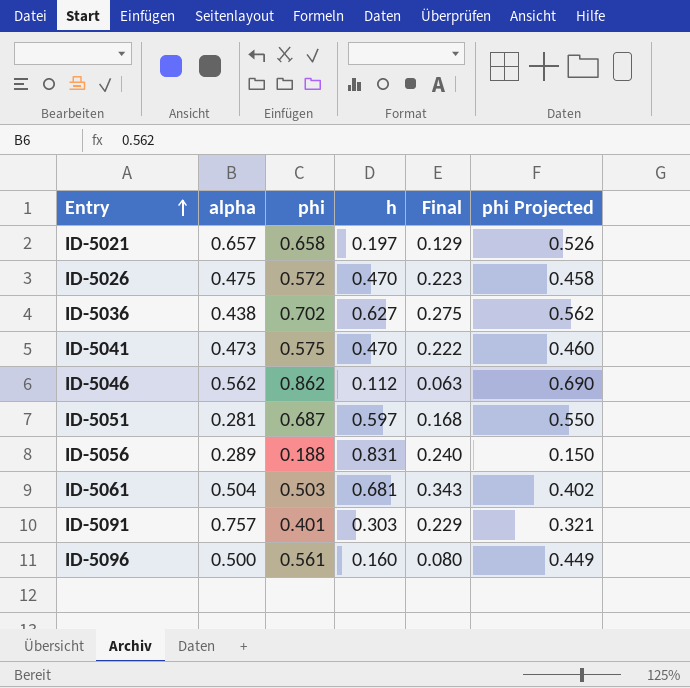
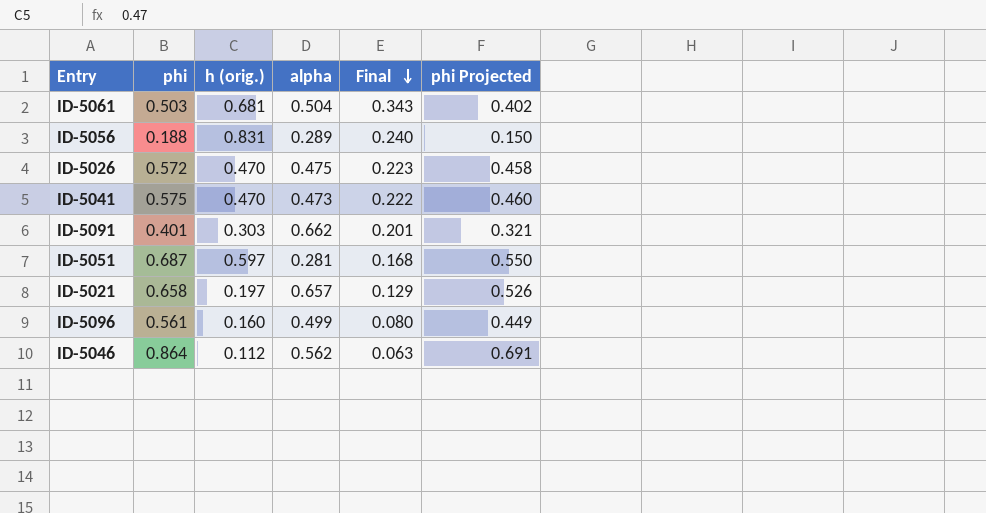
row order: Entry ascending -> Final descending
column name: h -> h (orig.)
column alpha | position: 2 -> 4
row ID-5036: 0.438 | 0.702 | 0.627 | 0.275 | 0.562 -> none
ID-5091 | alpha: 0.757 -> 0.662
ID-5091 | Final: 0.229 -> 0.201
ID-5096 | alpha: 0.500 -> 0.499
ID-5046 | phi: 0.862 -> 0.864
ID-5046 | phi Projected: 0.690 -> 0.691

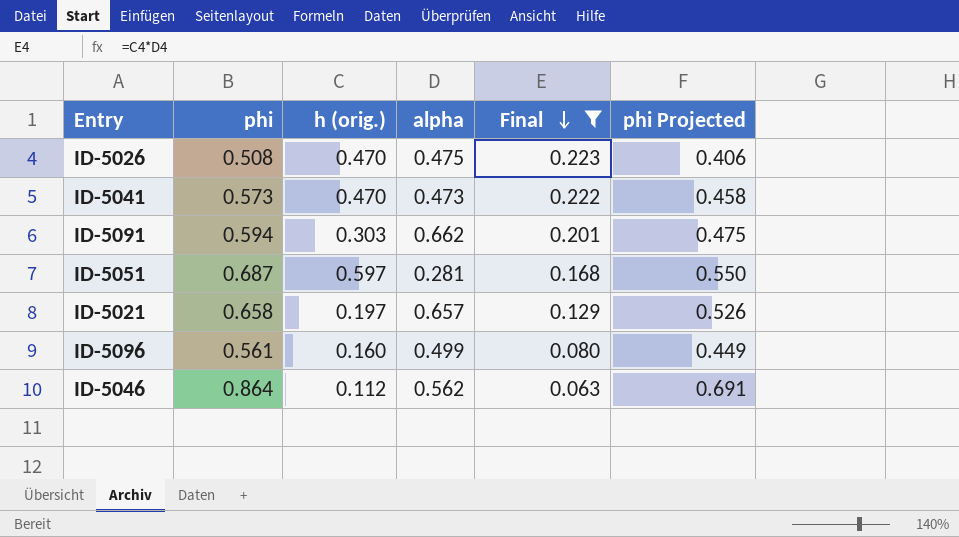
filter: none -> Final <= 0.223
ID-5026 | phi: 0.572 -> 0.508
ID-5026 | phi Projected: 0.458 -> 0.406
ID-5041 | phi: 0.575 -> 0.573
ID-5041 | phi Projected: 0.460 -> 0.458
ID-5091 | phi: 0.401 -> 0.594
ID-5091 | phi Projected: 0.321 -> 0.475

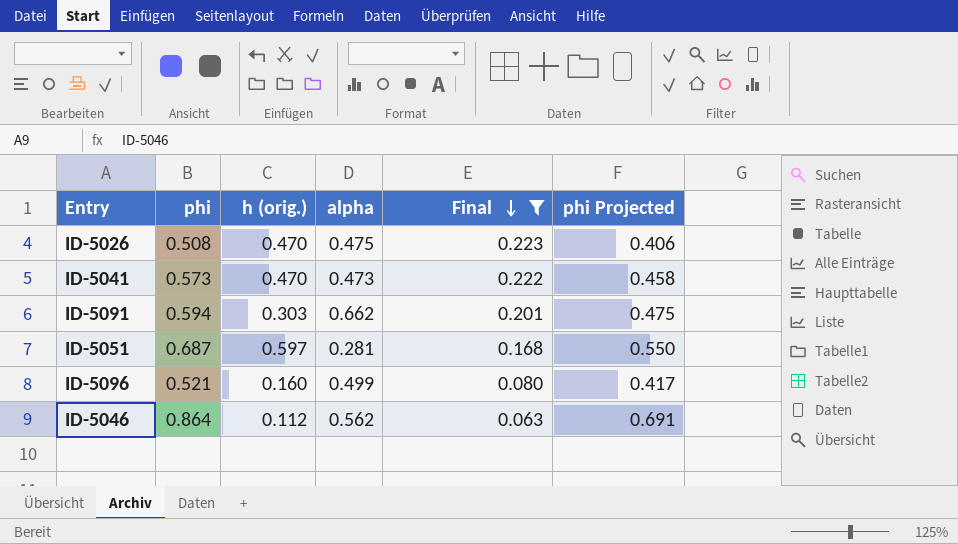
row ID-5021: 0.658 | 0.197 | 0.657 | 0.129 | 0.526 -> none
ID-5096 | phi: 0.561 -> 0.521
ID-5096 | phi Projected: 0.449 -> 0.417

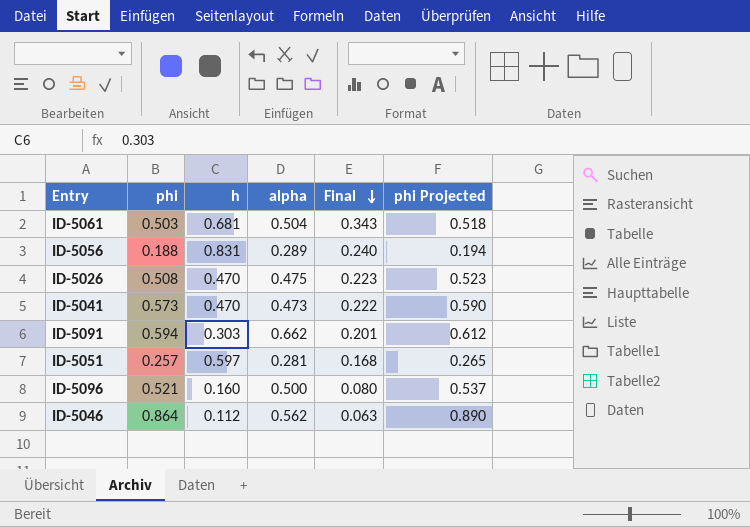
filter: Final <= 0.223 -> none
column name: h (orig.) -> h
column phi Projected | formula: [phi] * 0.8 -> [phi] * 1.03
ID-5051 | phi: 0.687 -> 0.257
ID-5096 | alpha: 0.499 -> 0.500

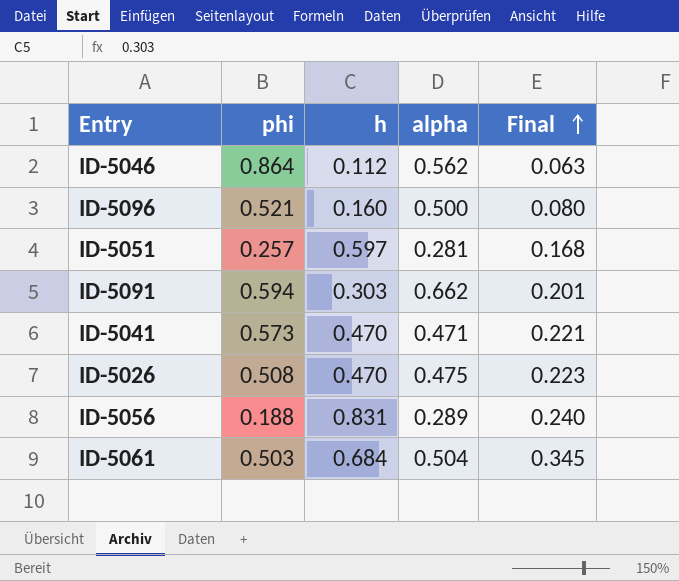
row order: Final descending -> Final ascending
column phi Projected | formula: [phi] * 1.03 -> none
ID-5041 | alpha: 0.473 -> 0.471
ID-5041 | Final: 0.222 -> 0.221
ID-5061 | h: 0.681 -> 0.684
ID-5061 | Final: 0.343 -> 0.345

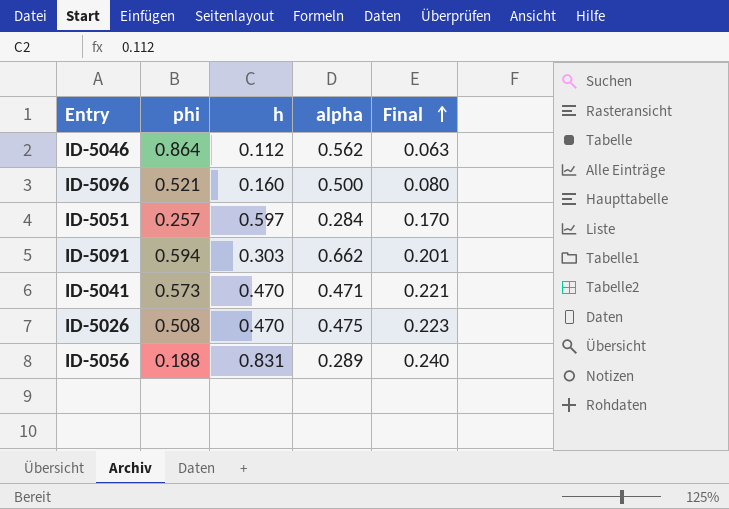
row ID-5061: 0.503 | 0.684 | 0.504 | 0.345 -> none
ID-5051 | alpha: 0.281 -> 0.284
ID-5051 | Final: 0.168 -> 0.170

